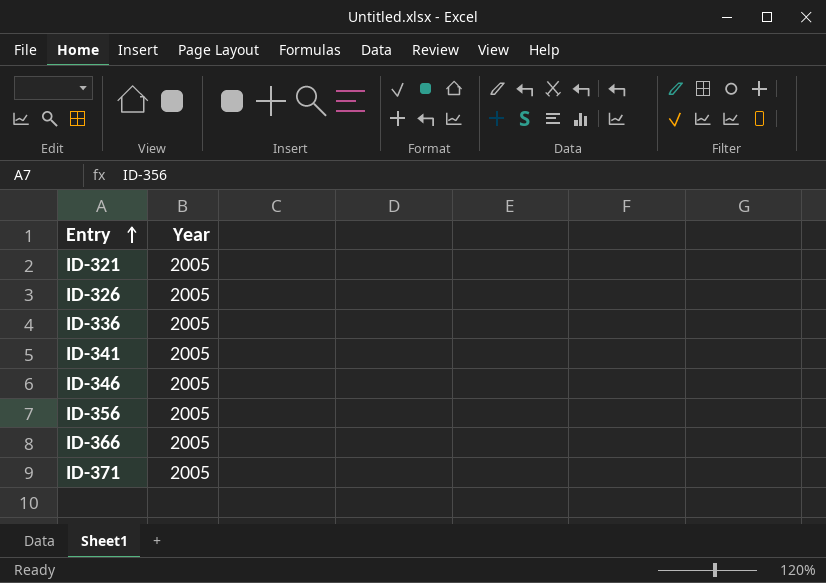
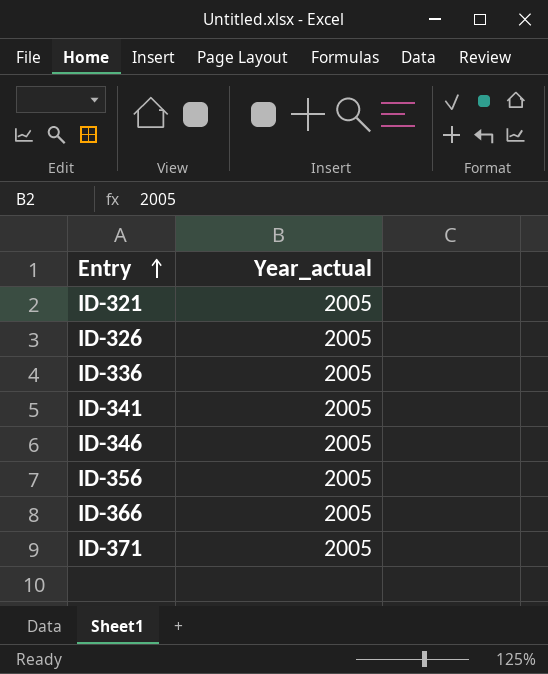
column name: Year -> Year_actual

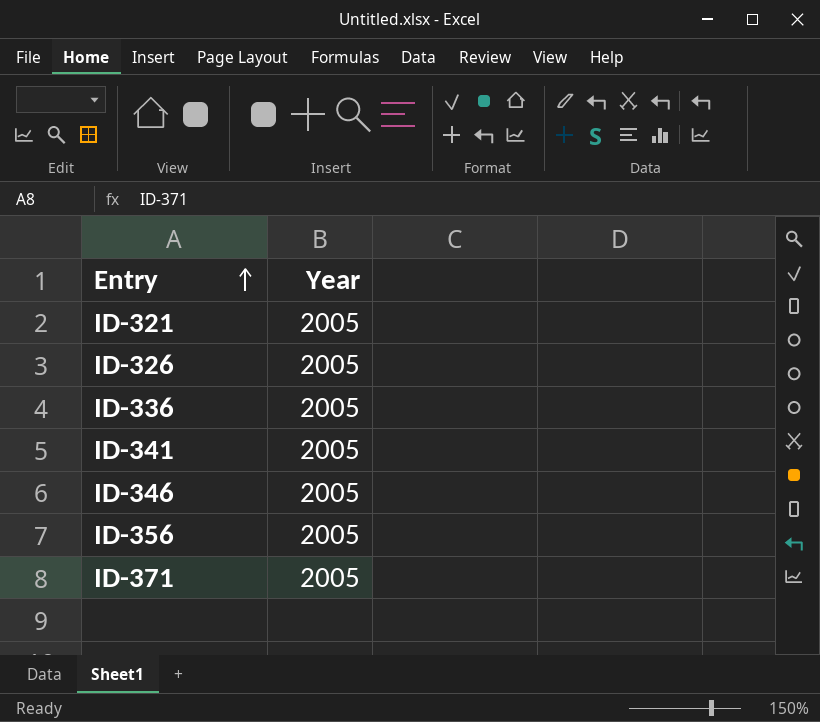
column name: Year_actual -> Year
row ID-366: 2005 -> none

